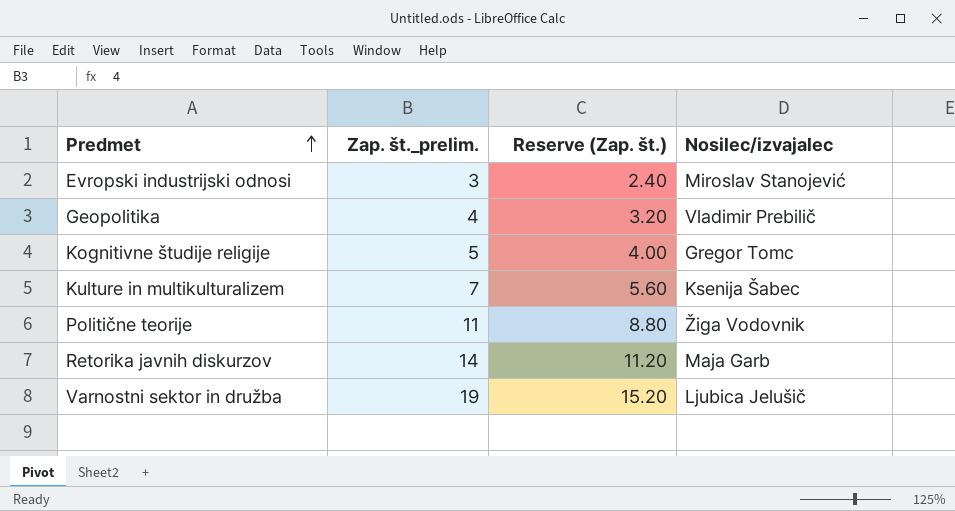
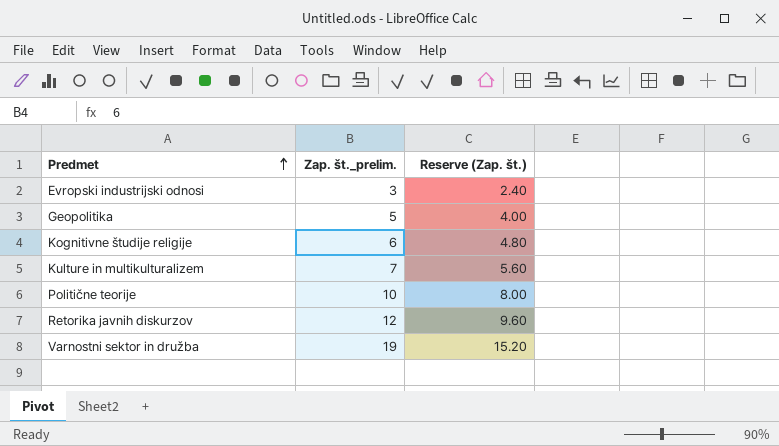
column Nosilec/izvajalec | position: 4 -> none
Geopolitika | Zap. št._prelim.: 4 -> 5
Geopolitika | Reserve (Zap. št.): 3.20 -> 4.00
Kognitivne študije religije | Zap. št._prelim.: 5 -> 6
Kognitivne študije religije | Reserve (Zap. št.): 4.00 -> 4.80
Politične teorije | Zap. št._prelim.: 11 -> 10
Politične teorije | Reserve (Zap. št.): 8.80 -> 8.00
Retorika javnih diskurzov | Zap. št._prelim.: 14 -> 12
Retorika javnih diskurzov | Reserve (Zap. št.): 11.20 -> 9.60

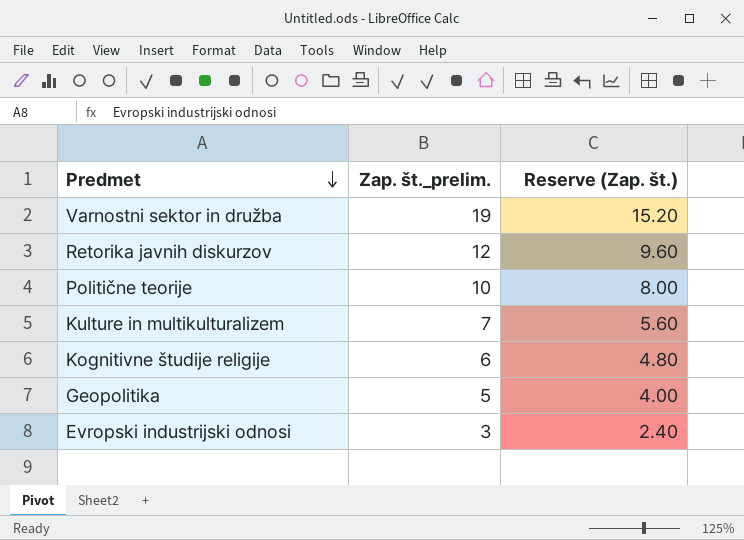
row order: Predmet ascending -> Predmet descending

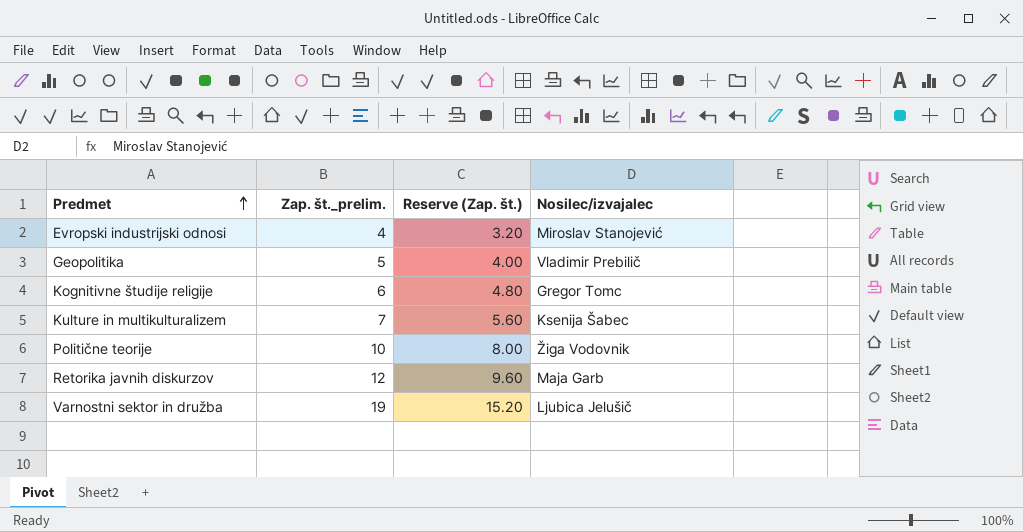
row order: Predmet descending -> Predmet ascending
column Nosilec/izvajalec | position: none -> 4
Evropski industrijski odnosi | Zap. št._prelim.: 3 -> 4
Evropski industrijski odnosi | Reserve (Zap. št.): 2.40 -> 3.20

